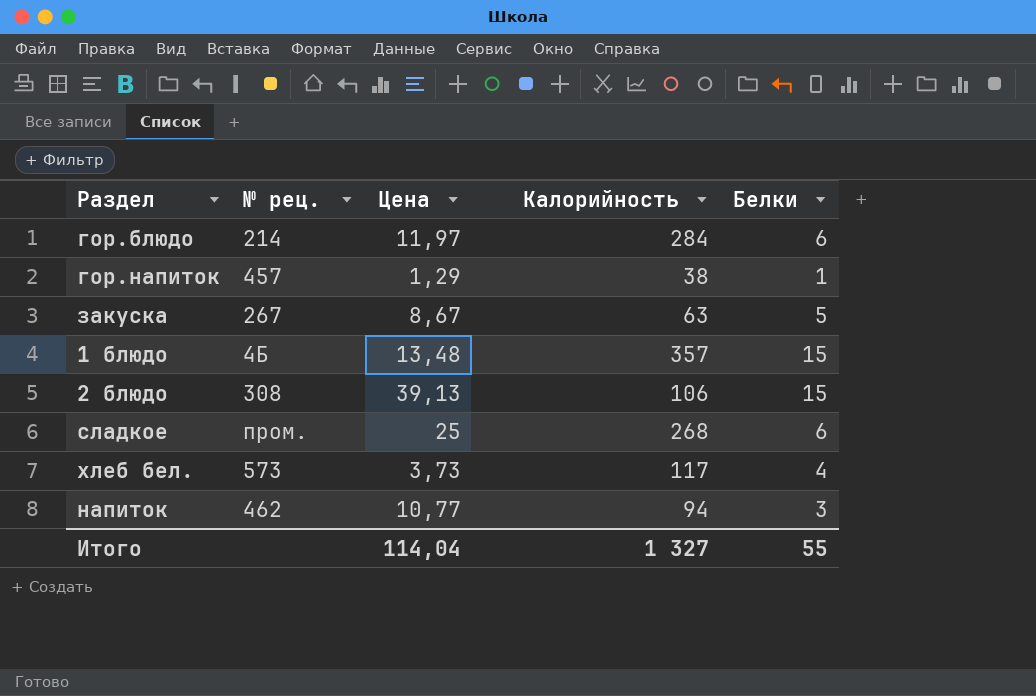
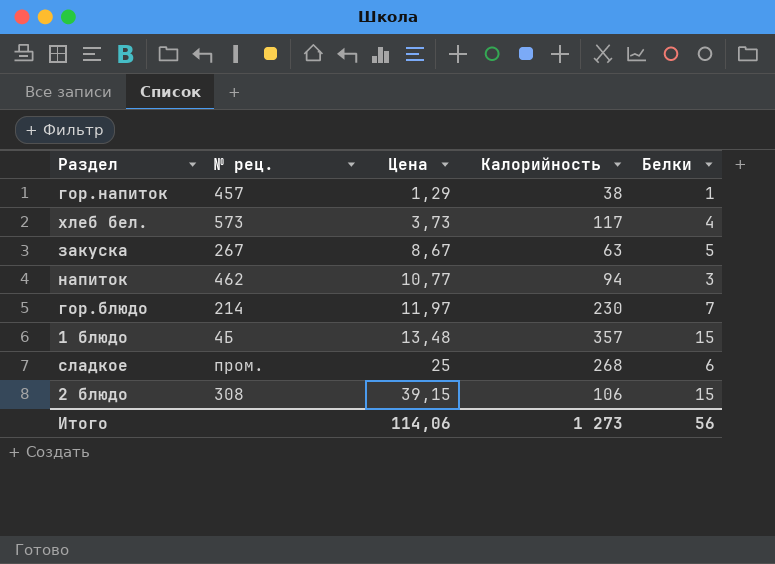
row order: none -> Цена ascending
гор.блюдо | Калорийность: 284 -> 230
гор.блюдо | Белки: 6 -> 7
2 блюдо | Цена: 39,13 -> 39,15
Итого | Цена: 114,04 -> 114,06
Итого | Калорийность: 1 327 -> 1 273
Итого | Белки: 55 -> 56

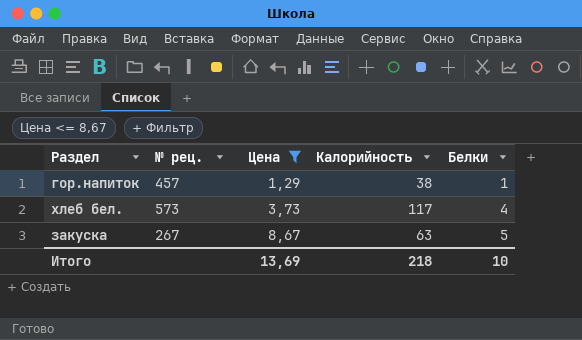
filter: none -> Цена <= 8,67
Итого | Цена: 114,06 -> 13,69
Итого | Калорийность: 1 273 -> 218
Итого | Белки: 56 -> 10

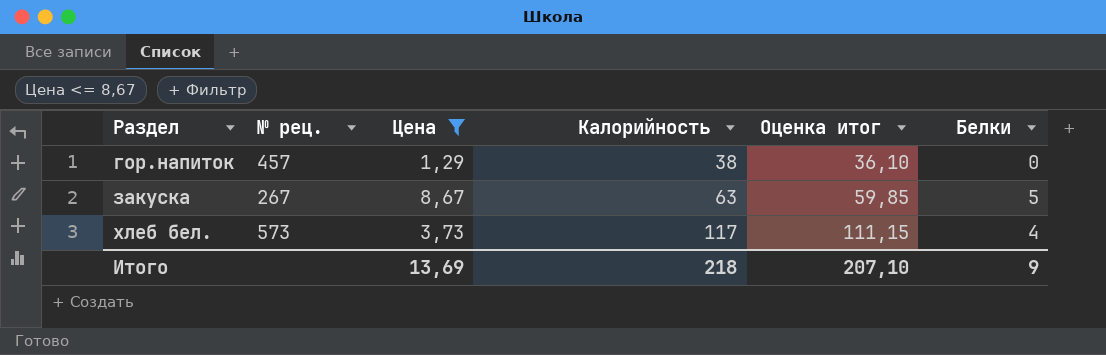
row order: Цена ascending -> Раздел ascending
column Оценка итог | formula: none -> [Калорийность] * 0,95
гор.напиток | Белки: 1 -> 0
Итого | Белки: 10 -> 9

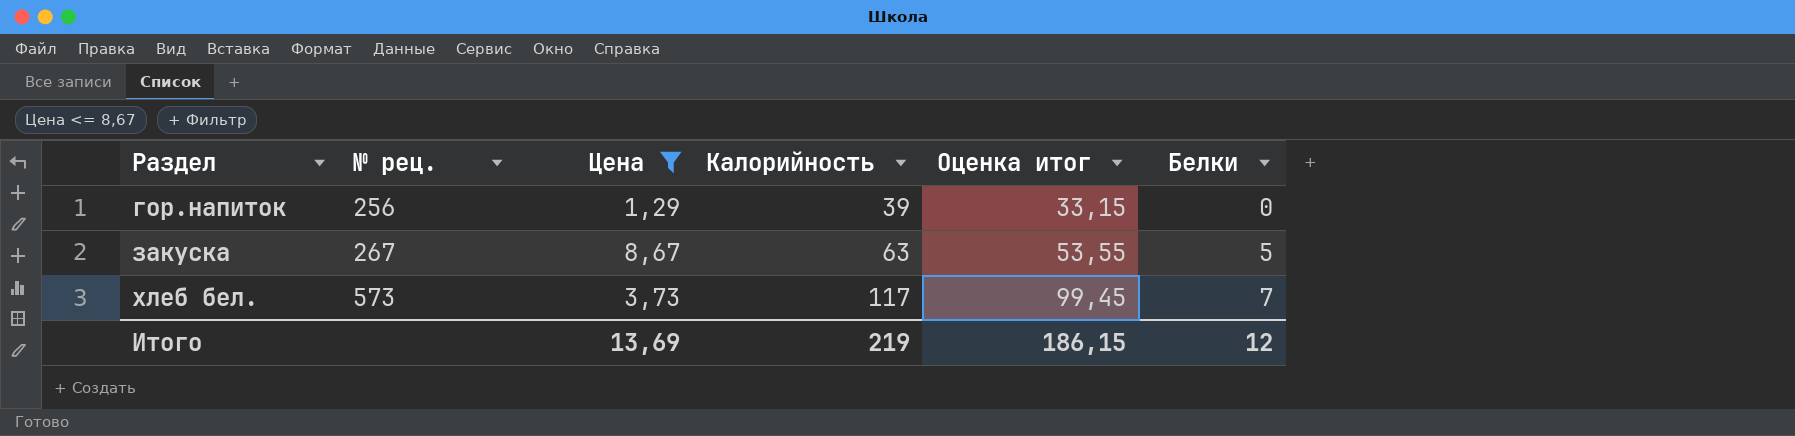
column Оценка итог | formula: [Калорийность] * 0,95 -> [Калорийность] * 0,85
гор.напиток | № рец.: 457 -> 256
гор.напиток | Калорийность: 38 -> 39
хлеб бел. | Белки: 4 -> 7
Итого | Калорийность: 218 -> 219
Итого | Оценка итог: 207,10 -> 186,15
Итого | Белки: 9 -> 12

